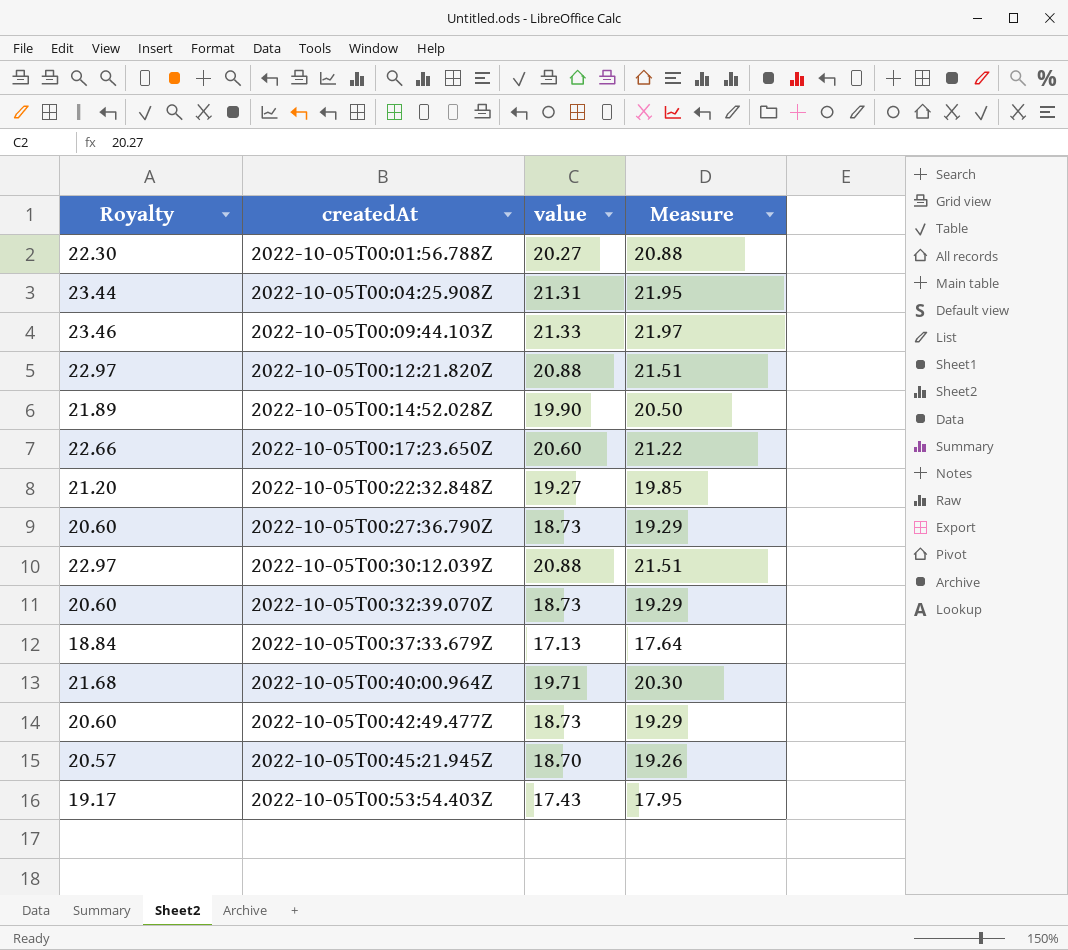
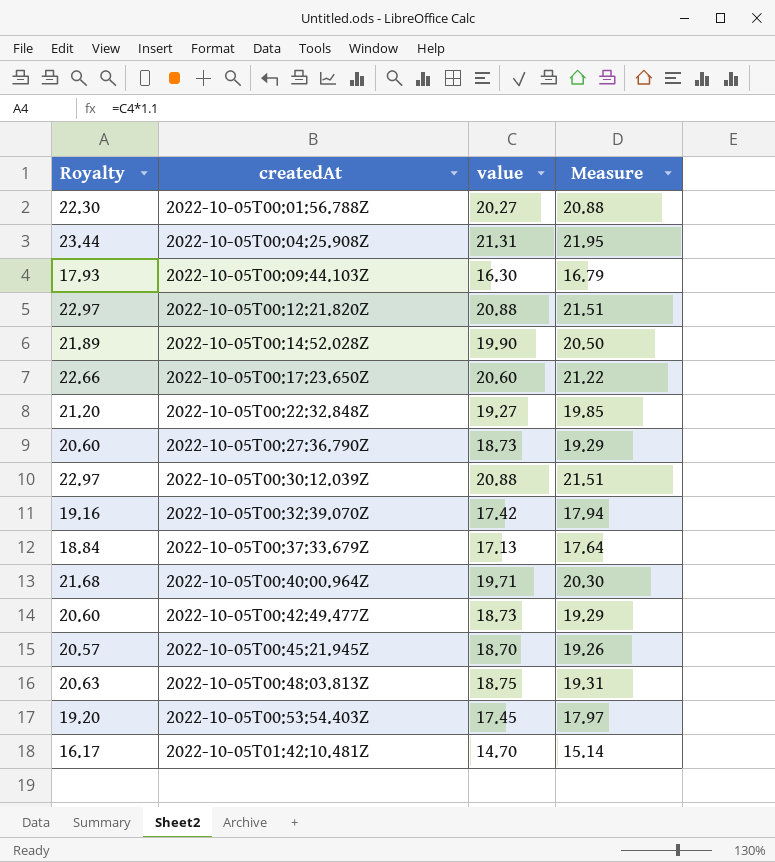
2022-10-05T00:09:44.103Z | Royalty: 23.46 -> 17.93
2022-10-05T00:09:44.103Z | value: 21.33 -> 16.30
2022-10-05T00:09:44.103Z | Measure: 21.97 -> 16.79
2022-10-05T00:32:39.070Z | Royalty: 20.60 -> 19.16
2022-10-05T00:32:39.070Z | value: 18.73 -> 17.42
2022-10-05T00:32:39.070Z | Measure: 19.29 -> 17.94
row 2022-10-05T00:48:03.813Z: none -> 20.63 | 18.75 | 19.31
2022-10-05T00:53:54.403Z | Royalty: 19.17 -> 19.20
2022-10-05T00:53:54.403Z | value: 17.43 -> 17.45
2022-10-05T00:53:54.403Z | Measure: 17.95 -> 17.97
row 2022-10-05T01:42:10.481Z: none -> 16.17 | 14.70 | 15.14

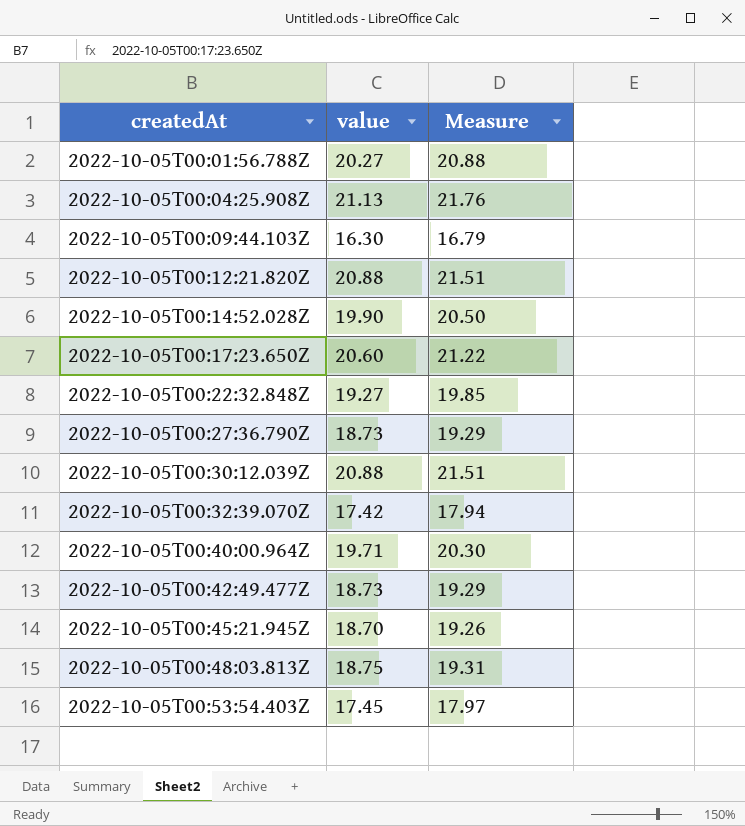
column Royalty | formula: [value] * 1.1 -> none
row 2022-10-05T00:37:33.679Z: 18.84 | 17.13 | 17.64 -> none
row 2022-10-05T01:42:10.481Z: 16.17 | 14.70 | 15.14 -> none
2022-10-05T00:04:25.908Z | value: 21.31 -> 21.13
2022-10-05T00:04:25.908Z | Measure: 21.95 -> 21.76

